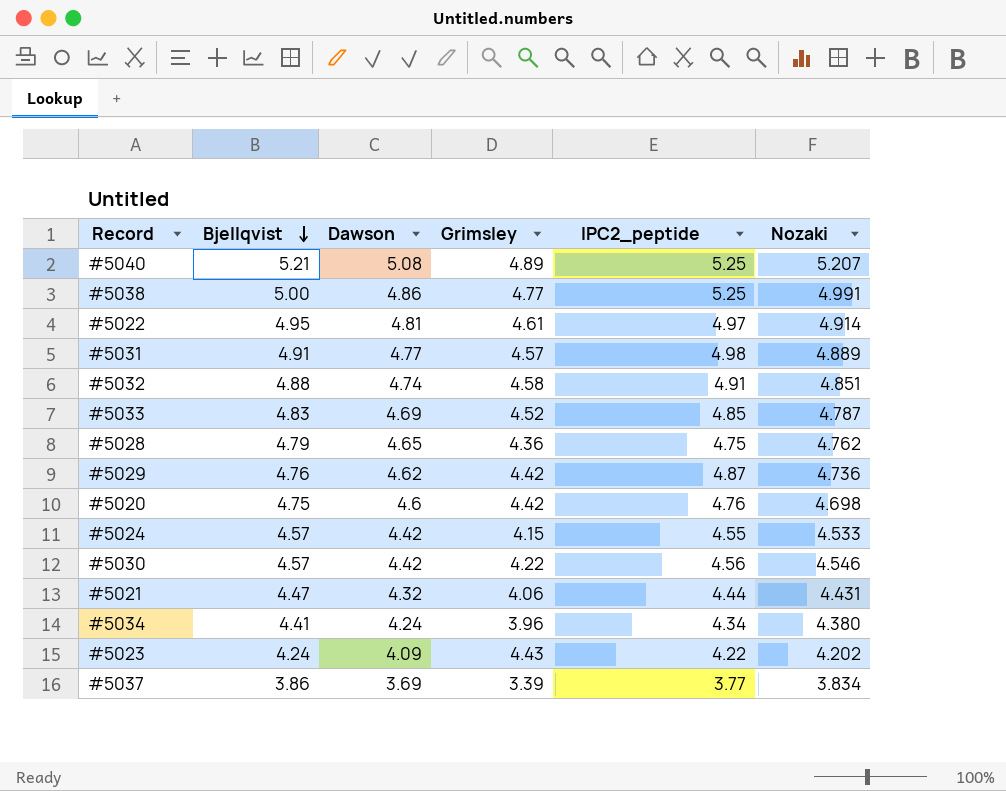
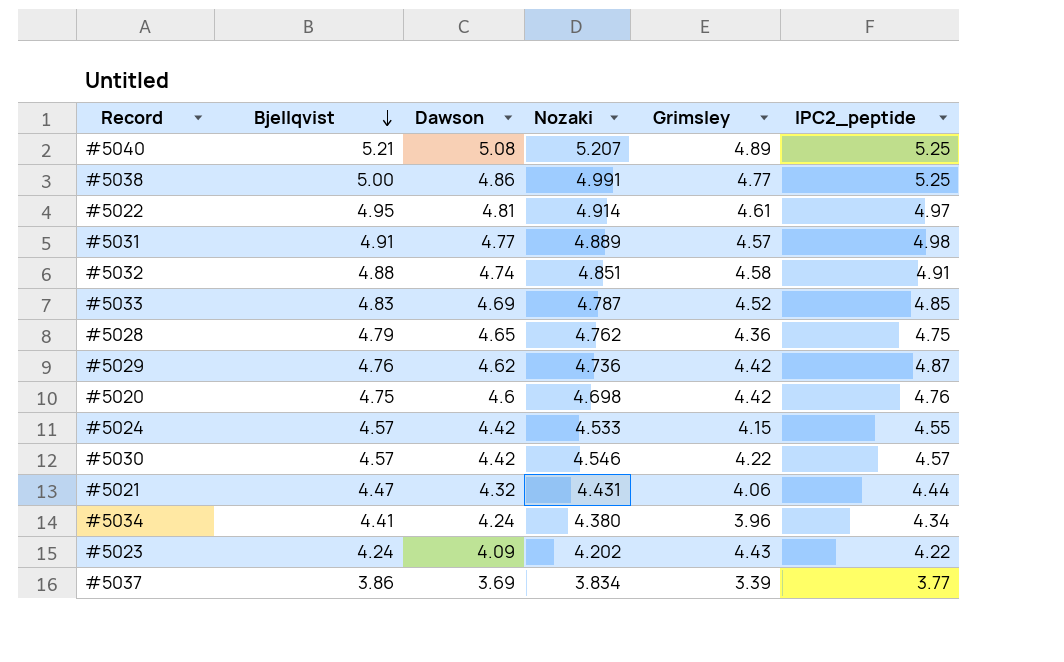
column Nozaki | position: 6 -> 4
#5030 | IPC2_peptide: 4.56 -> 4.57

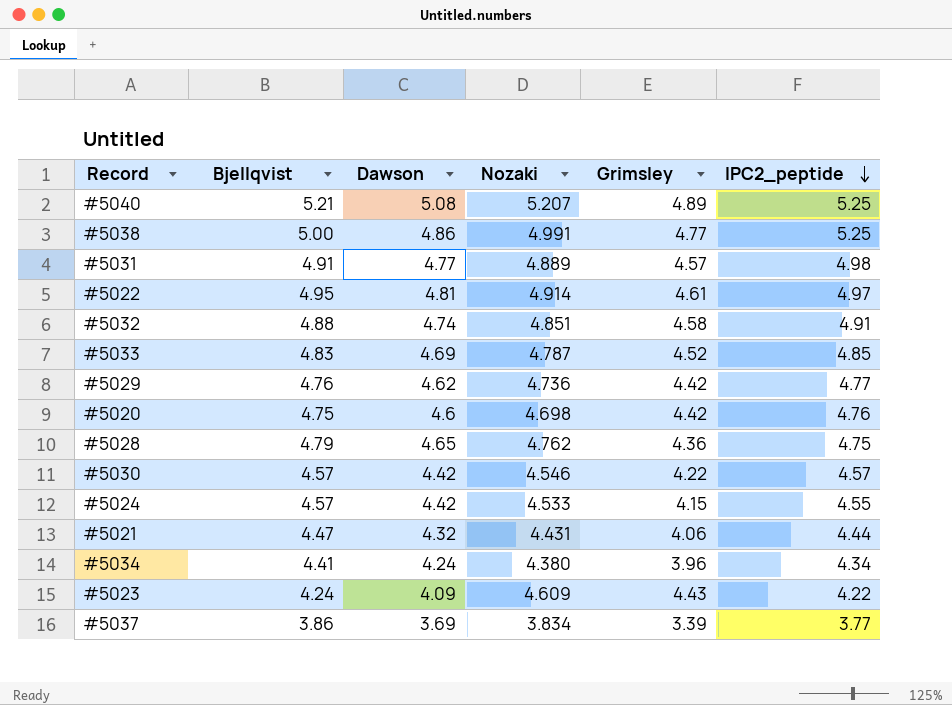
row order: Bjellqvist descending -> IPC2_peptide descending
#5029 | IPC2_peptide: 4.87 -> 4.77
#5023 | Nozaki: 4.202 -> 4.609

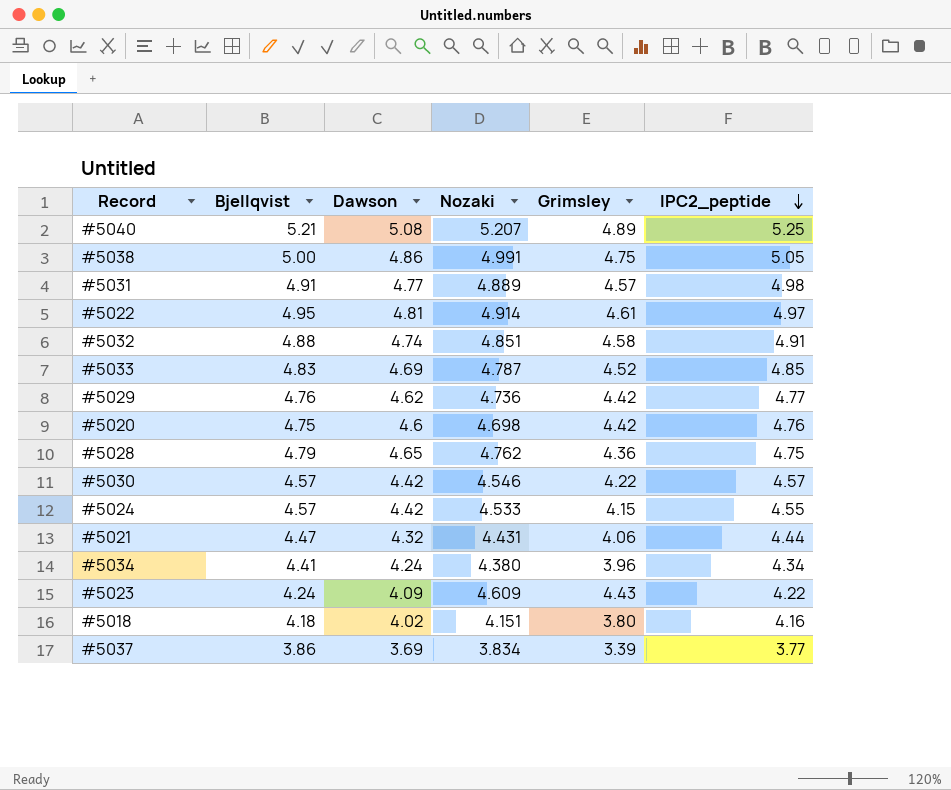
#5038 | Grimsley: 4.77 -> 4.75
#5038 | IPC2_peptide: 5.25 -> 5.05
row #5018: none -> 4.18 | 4.02 | 4.151 | 3.80 | 4.16

